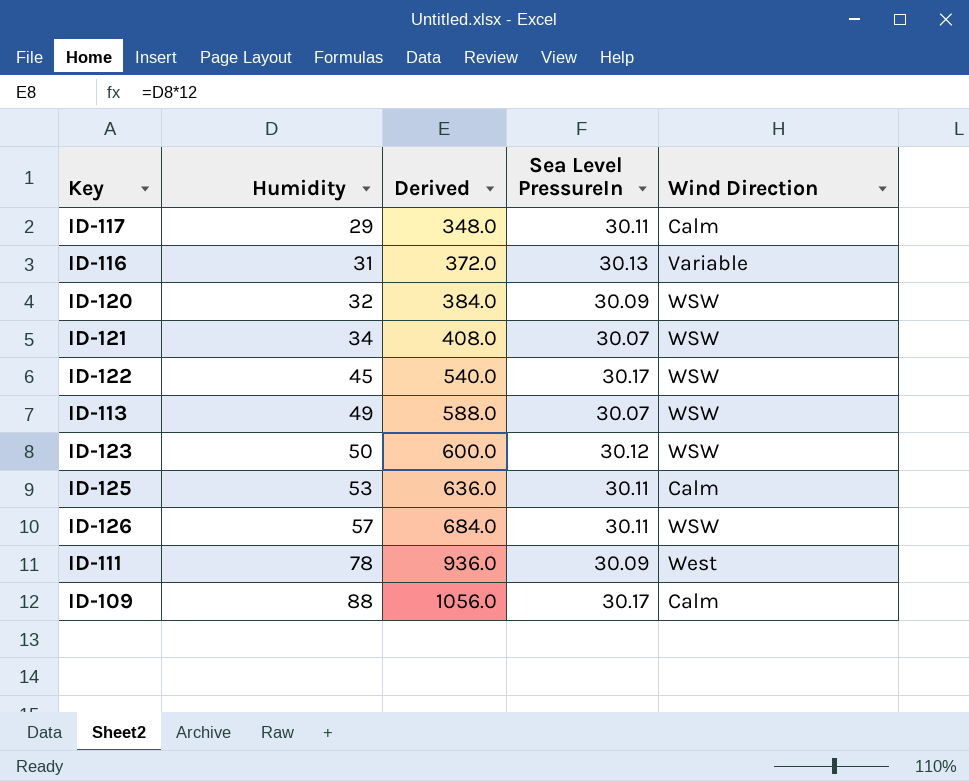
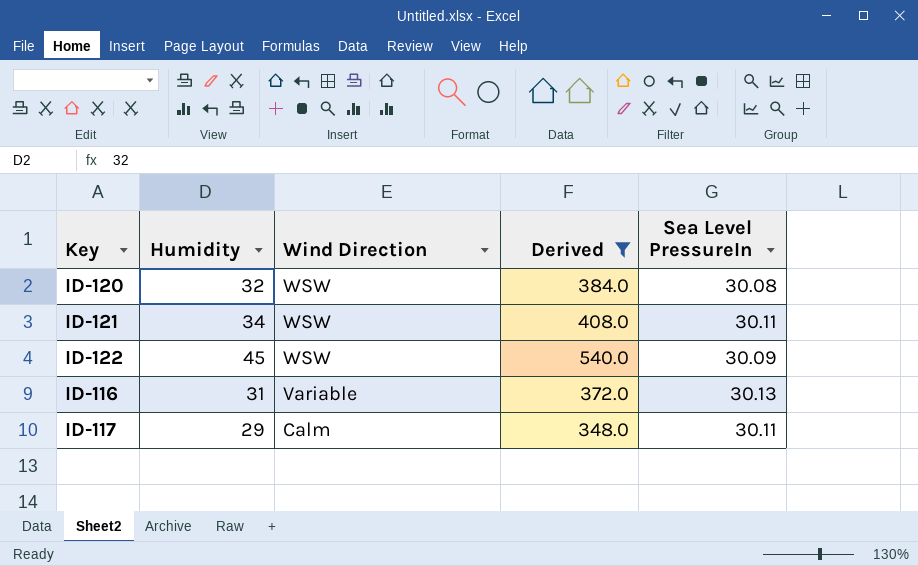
filter: none -> Derived <= 540.0
row order: Humidity ascending -> Wind Direction descending
column Wind Direction | position: 5 -> 3
ID-120 | Sea Level PressureIn: 30.09 -> 30.08
ID-121 | Sea Level PressureIn: 30.07 -> 30.11
ID-122 | Sea Level PressureIn: 30.17 -> 30.09

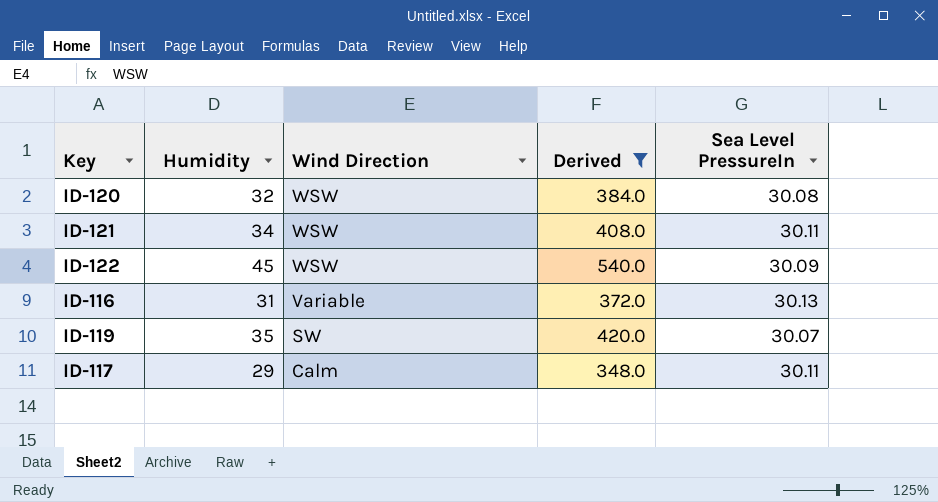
row ID-119: none -> 35 | SW | 420.0 | 30.07

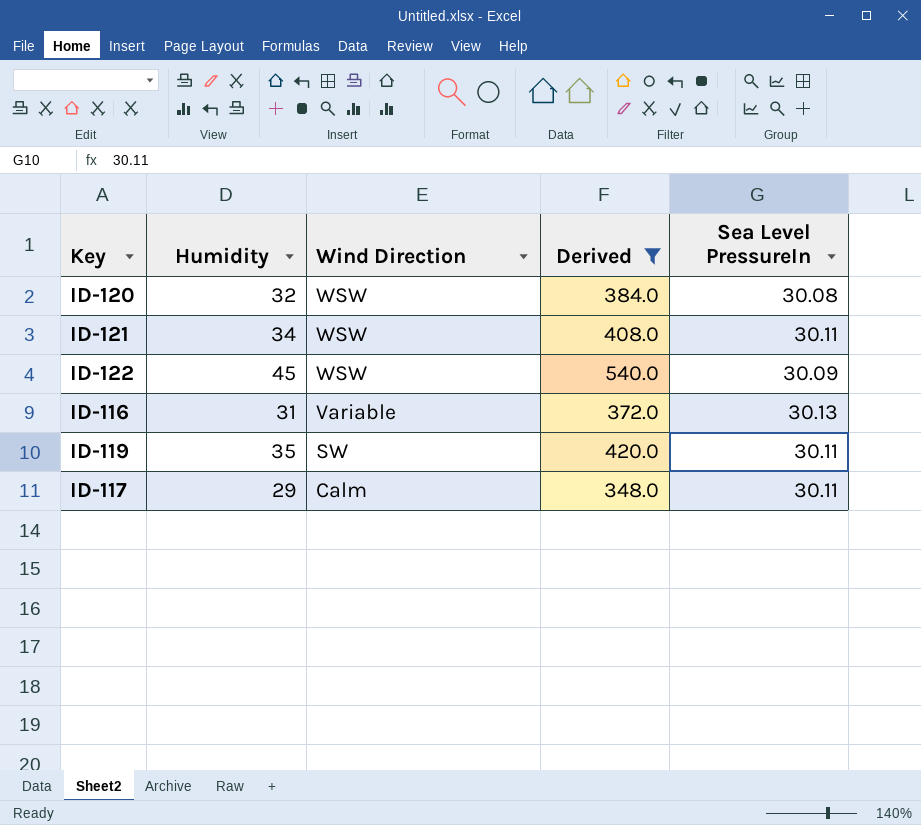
ID-119 | Sea Level PressureIn: 30.07 -> 30.11

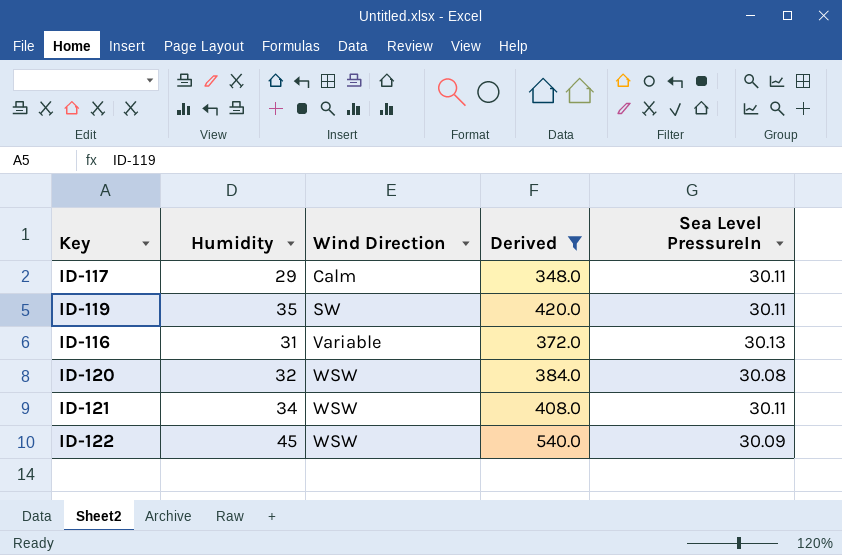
row order: Wind Direction descending -> Wind Direction ascending

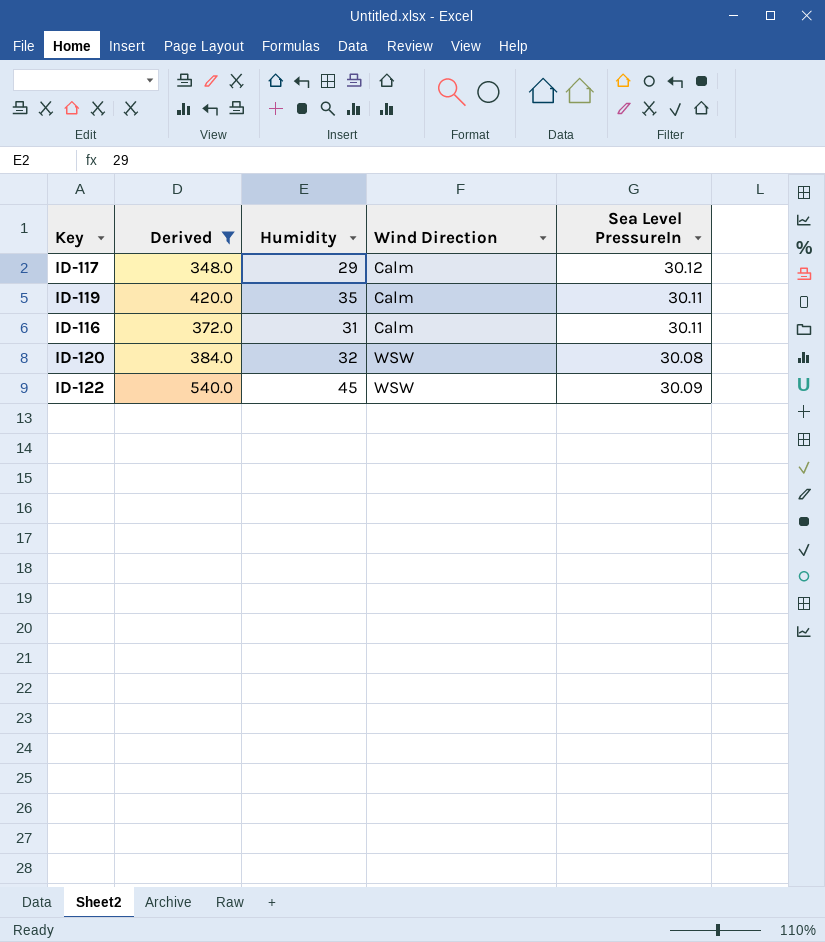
column Derived | position: 4 -> 2
row ID-121: 34 | WSW | 408.0 | 30.11 -> none
ID-117 | Sea Level PressureIn: 30.11 -> 30.12
ID-119 | Wind Direction: SW -> Calm
ID-116 | Wind Direction: Variable -> Calm
ID-116 | Sea Level PressureIn: 30.13 -> 30.11

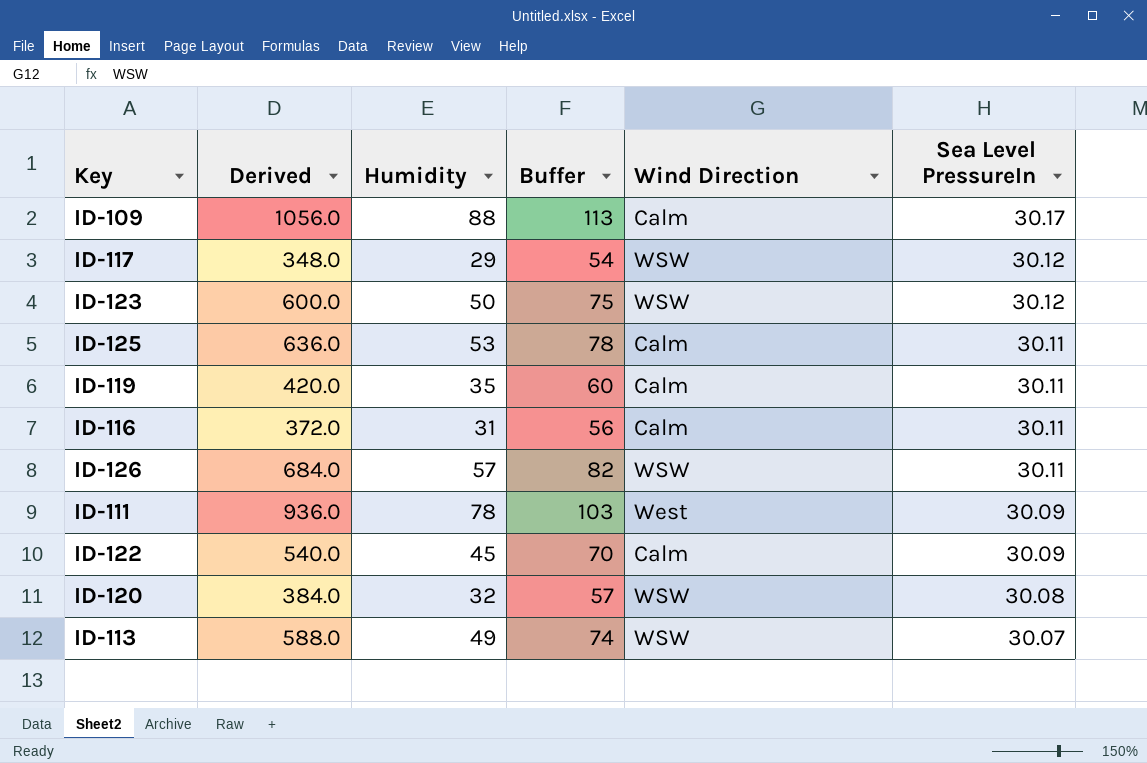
filter: Derived <= 540.0 -> none
row order: Wind Direction ascending -> Sea Level PressureIn descending
column Buffer | formula: none -> [Humidity] + 25
ID-117 | Wind Direction: Calm -> WSW
ID-122 | Wind Direction: WSW -> Calm

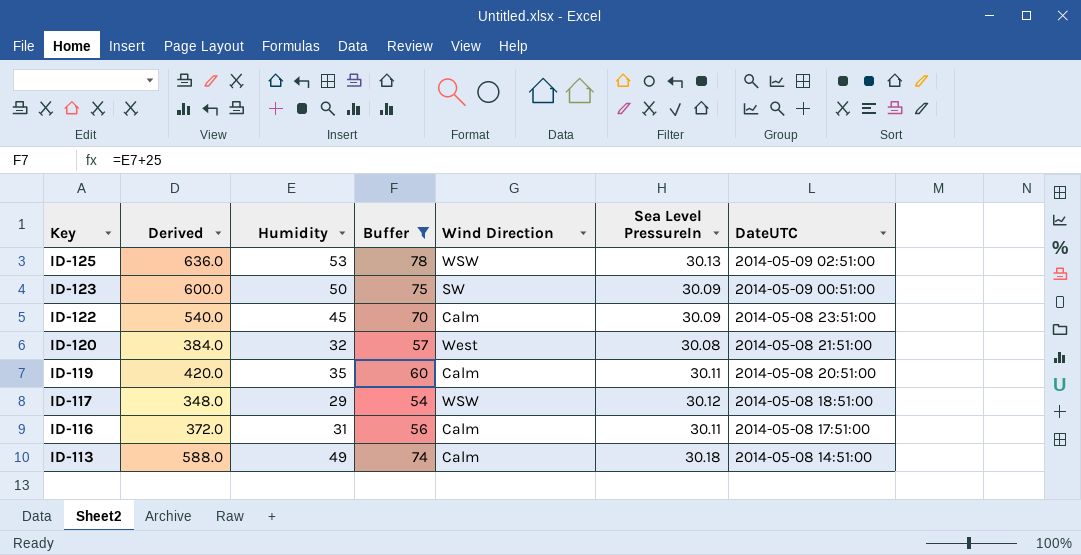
filter: none -> Buffer <= 78
row order: Sea Level PressureIn descending -> Key descending
column DateUTC | position: none -> 7
ID-125 | Wind Direction: Calm -> WSW
ID-125 | Sea Level PressureIn: 30.11 -> 30.13
ID-123 | Wind Direction: WSW -> SW
ID-123 | Sea Level PressureIn: 30.12 -> 30.09
ID-120 | Wind Direction: WSW -> West
ID-113 | Wind Direction: WSW -> Calm
ID-113 | Sea Level PressureIn: 30.07 -> 30.18

